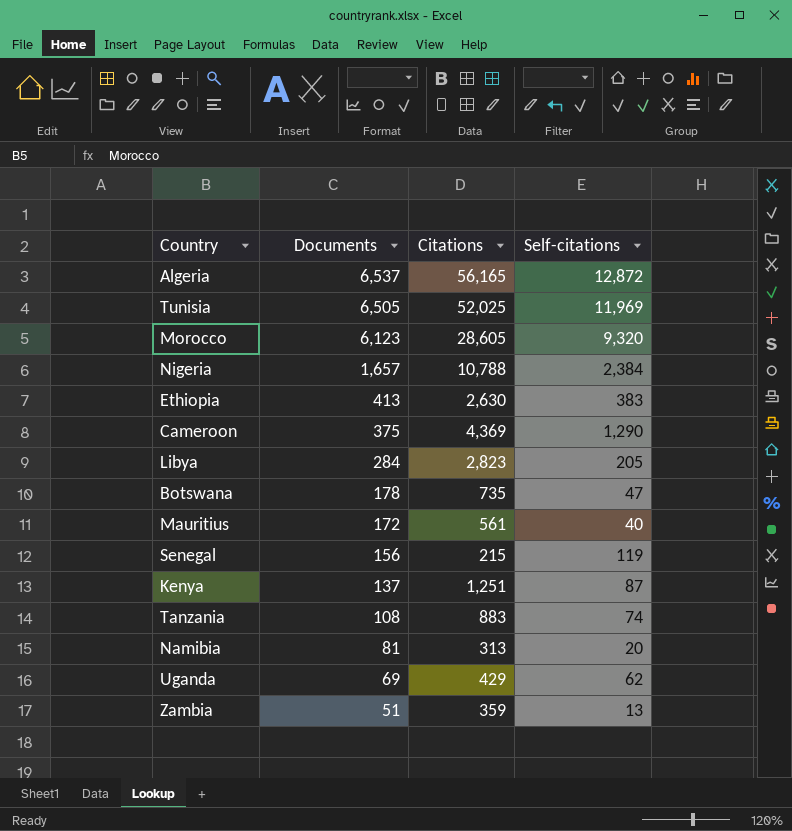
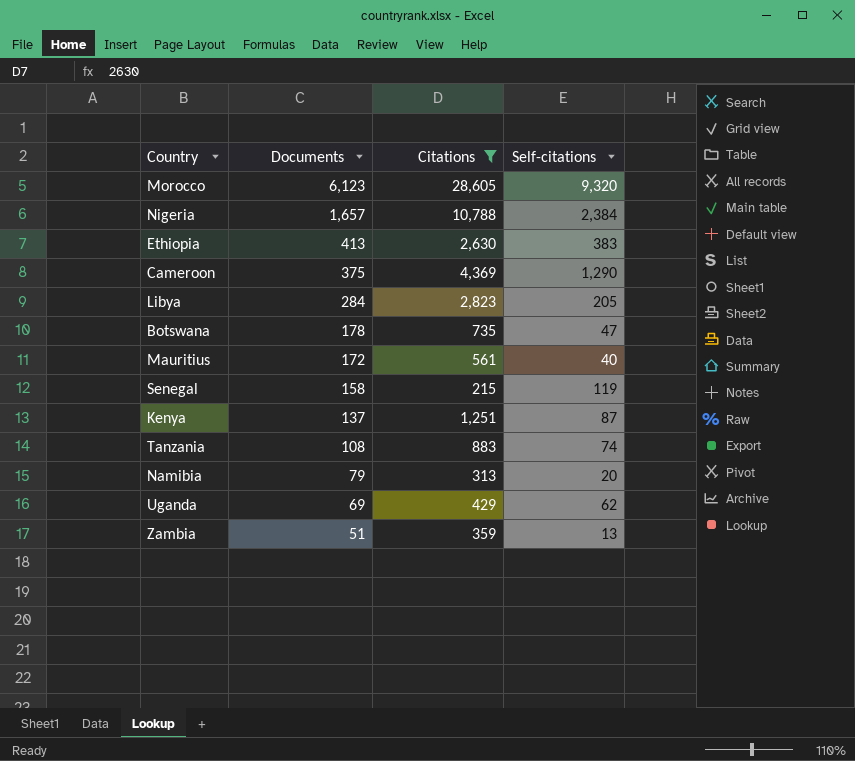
filter: none -> Citations <= 28,605
Senegal | Documents: 156 -> 158
Namibia | Documents: 81 -> 79

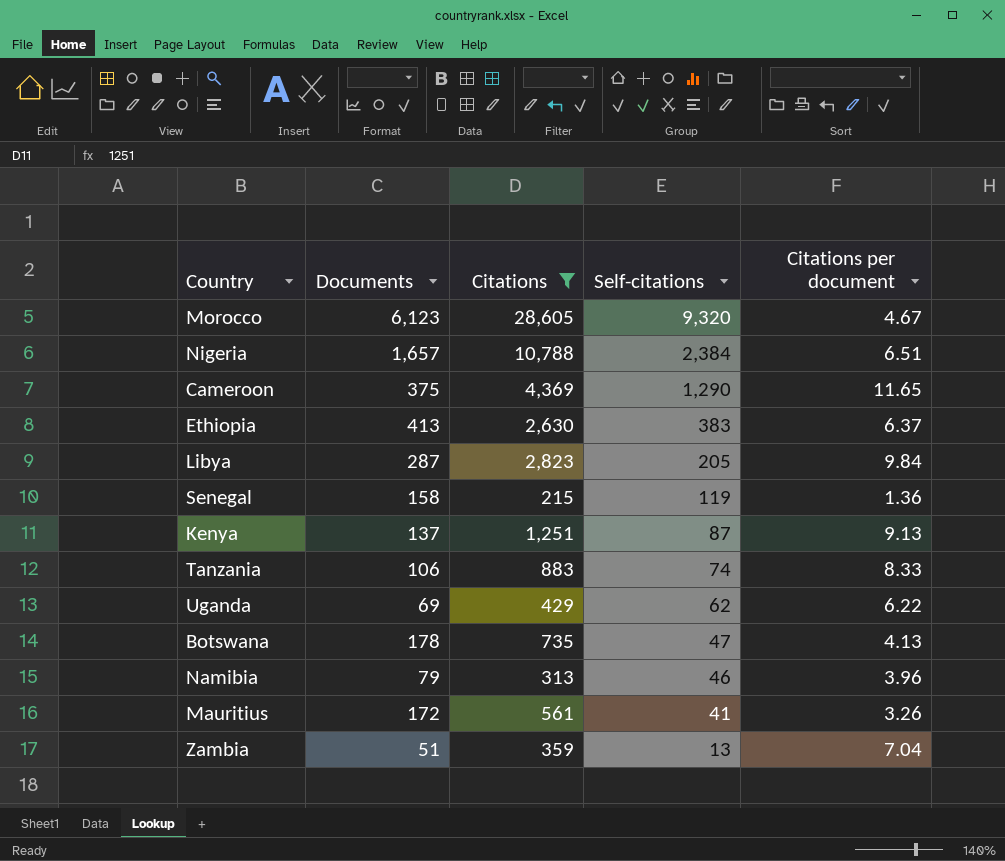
row order: Documents descending -> Self-citations descending
column Citations per document | formula: none -> [Citations] / [Documents]
Libya | Documents: 284 -> 287
Tanzania | Documents: 108 -> 106
Namibia | Self-citations: 20 -> 46
Mauritius | Self-citations: 40 -> 41

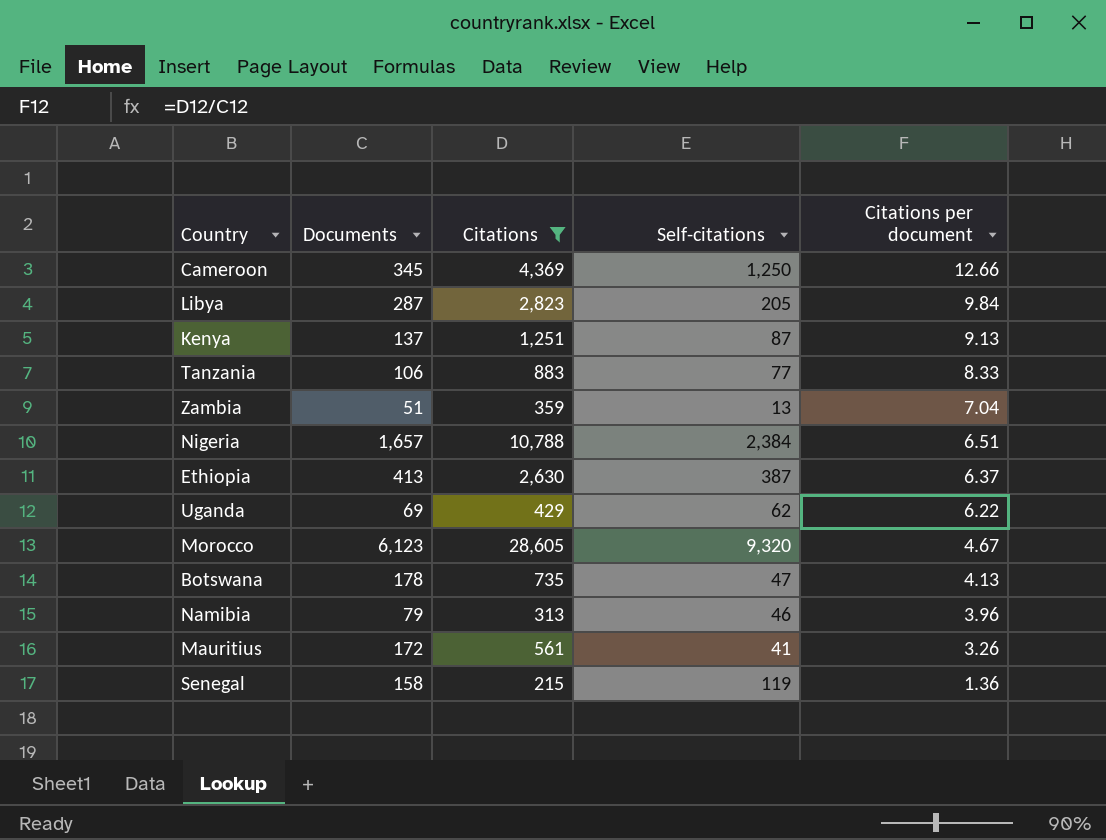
row order: Self-citations descending -> Citations per document descending
Cameroon | Documents: 375 -> 345
Cameroon | Self-citations: 1,290 -> 1,250
Cameroon | Citations per document: 11.65 -> 12.66
Tanzania | Self-citations: 74 -> 77
Ethiopia | Self-citations: 383 -> 387

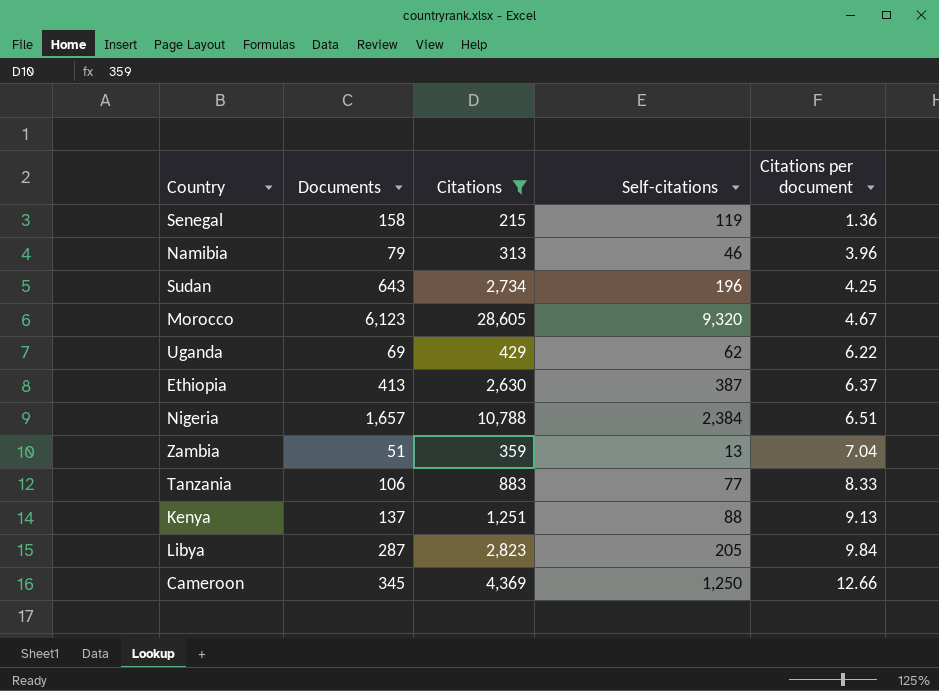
row order: Citations per document descending -> Citations per document ascending
row Botswana: 178 | 735 | 47 | 4.13 -> none
row Mauritius: 172 | 561 | 41 | 3.26 -> none
row Sudan: none -> 643 | 2,734 | 196 | 4.25
Kenya | Self-citations: 87 -> 88

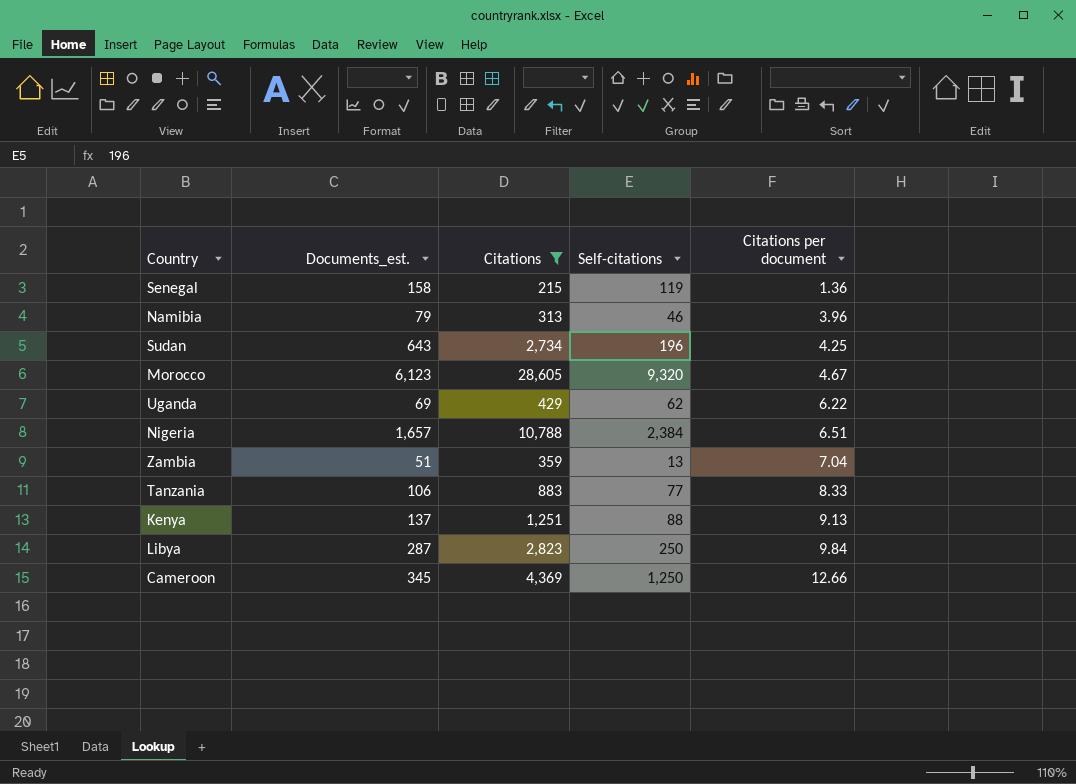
column name: Documents -> Documents_est.
row Ethiopia: 413 | 2,630 | 387 | 6.37 -> none
Libya | Self-citations: 205 -> 250

